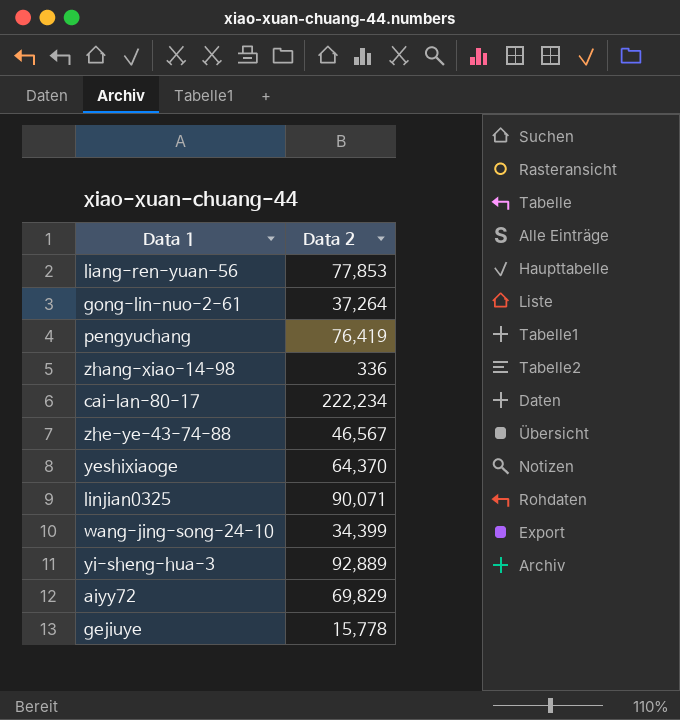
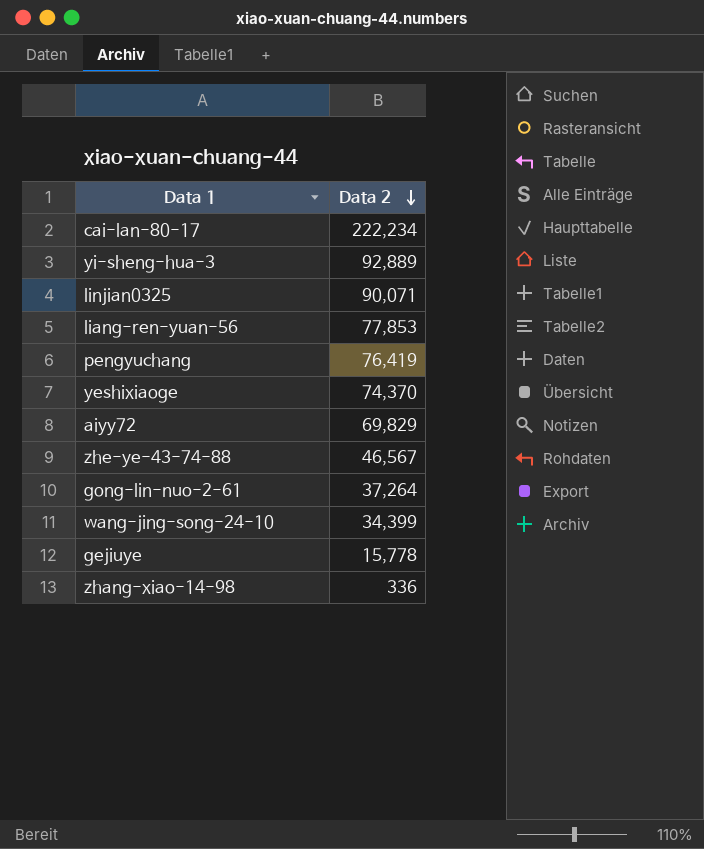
row order: none -> Data 2 descending
yeshixiaoge | Data 2: 64,370 -> 74,370

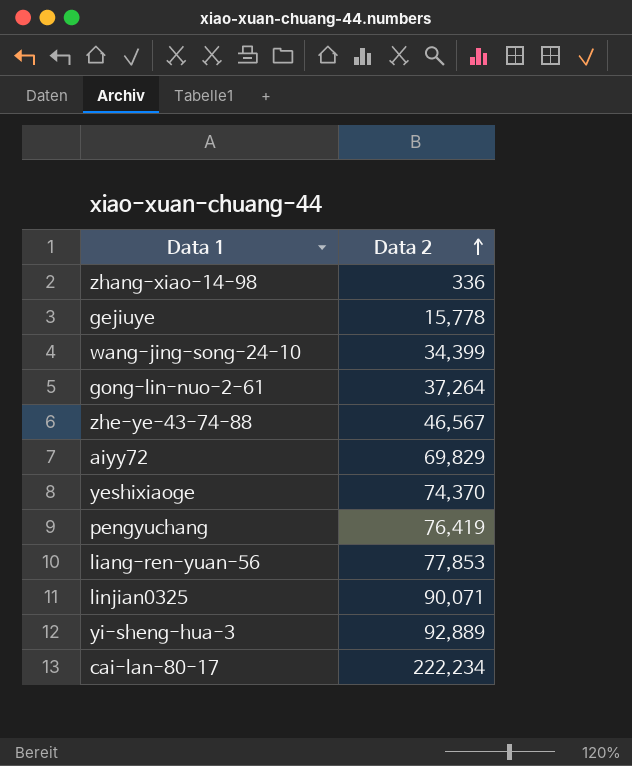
row order: Data 2 descending -> Data 2 ascending

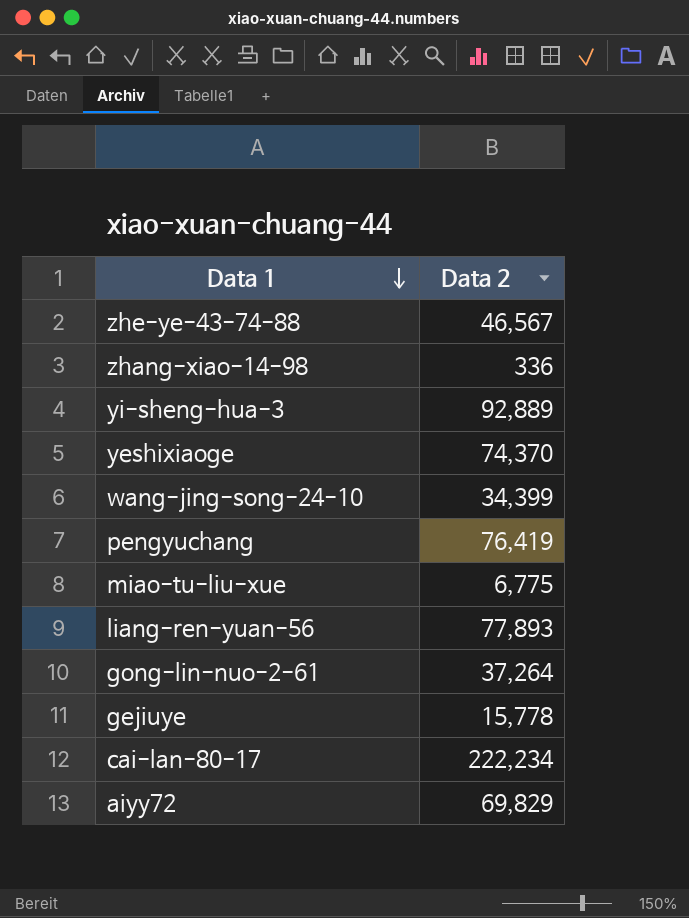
row order: Data 2 ascending -> Data 1 descending
row linjian0325: 90,071 -> none
row miao-tu-liu-xue: none -> 6,775
liang-ren-yuan-56 | Data 2: 77,853 -> 77,893

